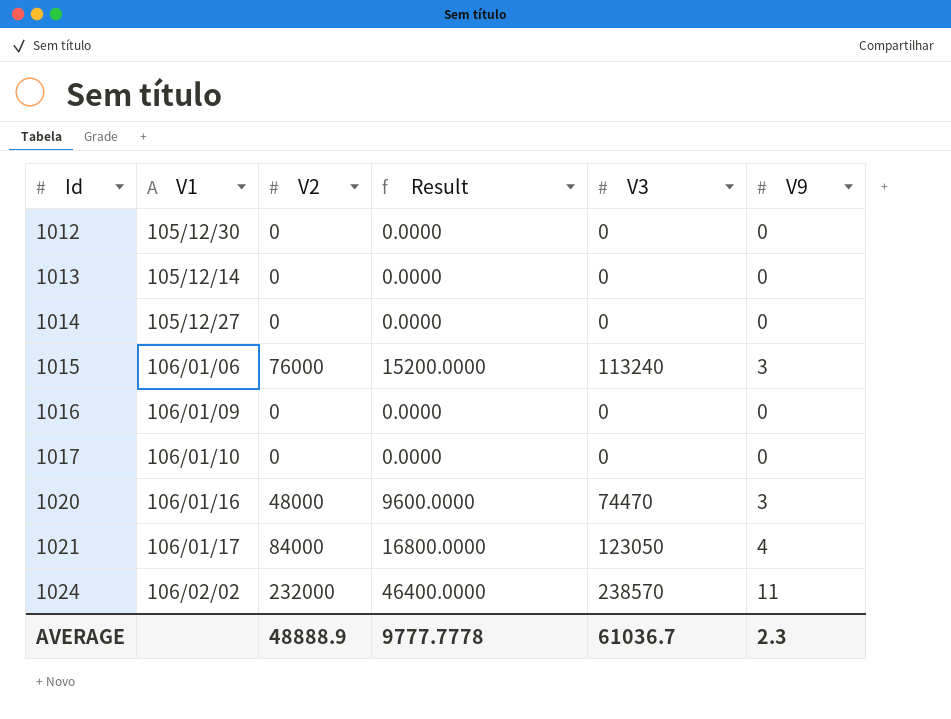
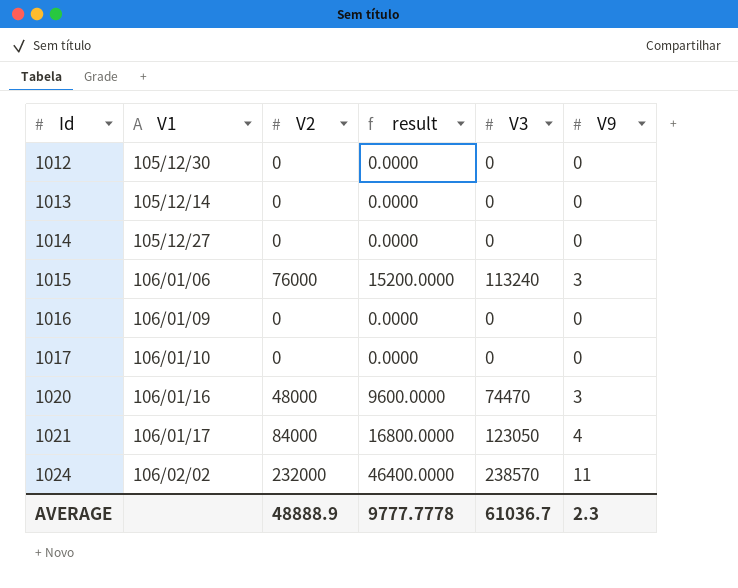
column name: Result -> result

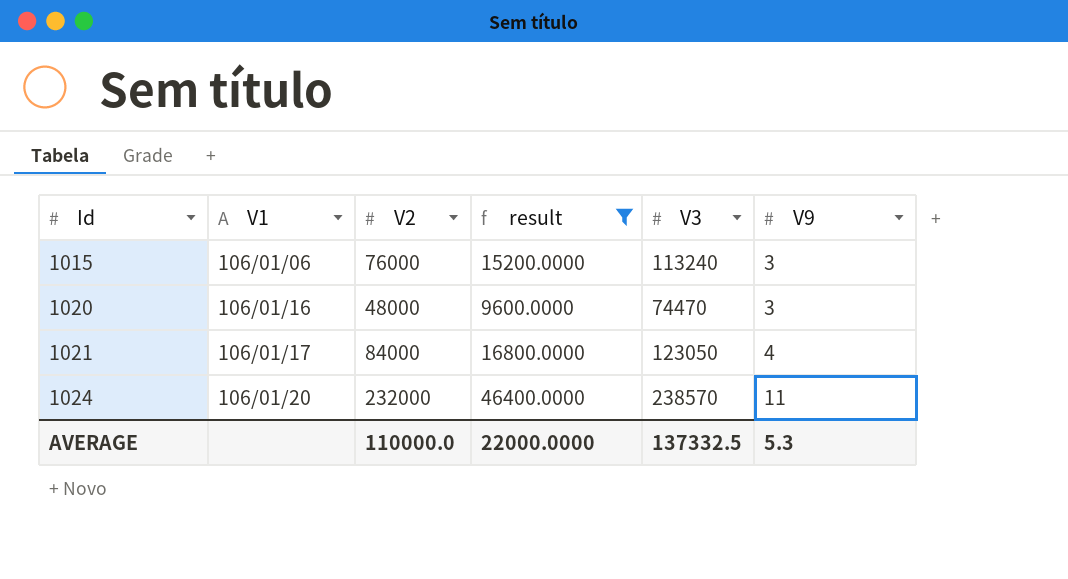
filter: none -> result != 0.0000
1024 | V1: 106/02/02 -> 106/01/20
AVERAGE | V2: 48888.9 -> 110000.0
AVERAGE | result: 9777.7778 -> 22000.0000
AVERAGE | V3: 61036.7 -> 137332.5
AVERAGE | V9: 2.3 -> 5.3

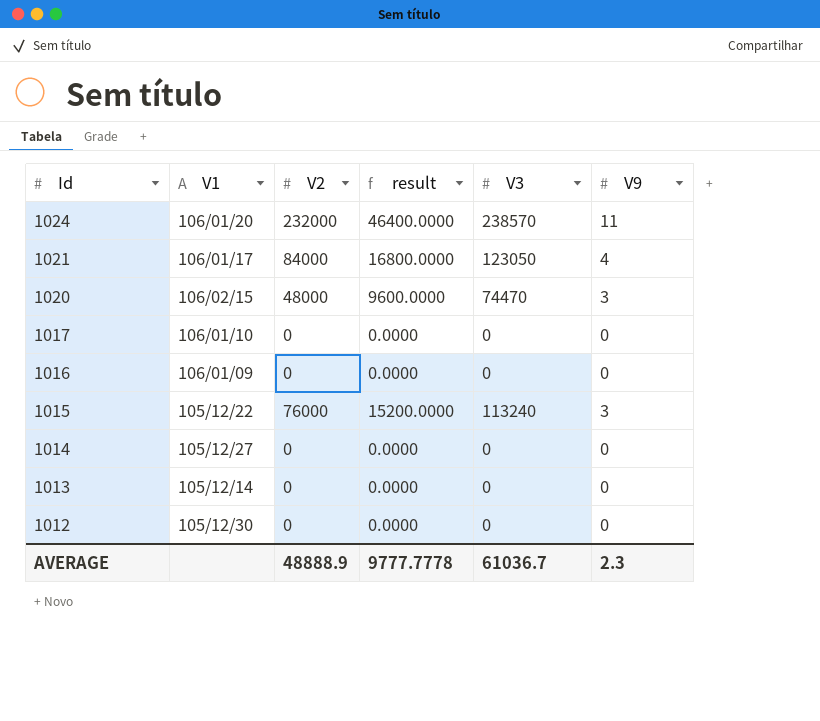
filter: result != 0.0000 -> none
row order: Id ascending -> Id descending
1020 | V1: 106/01/16 -> 106/02/15
1015 | V1: 106/01/06 -> 105/12/22
AVERAGE | V2: 110000.0 -> 48888.9
AVERAGE | result: 22000.0000 -> 9777.7778
AVERAGE | V3: 137332.5 -> 61036.7
AVERAGE | V9: 5.3 -> 2.3

